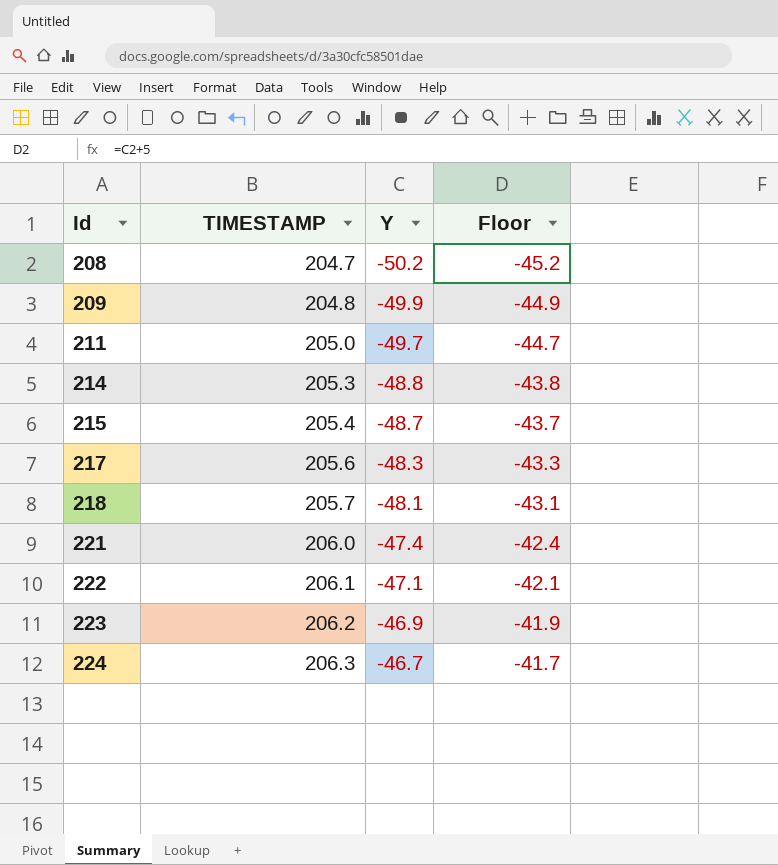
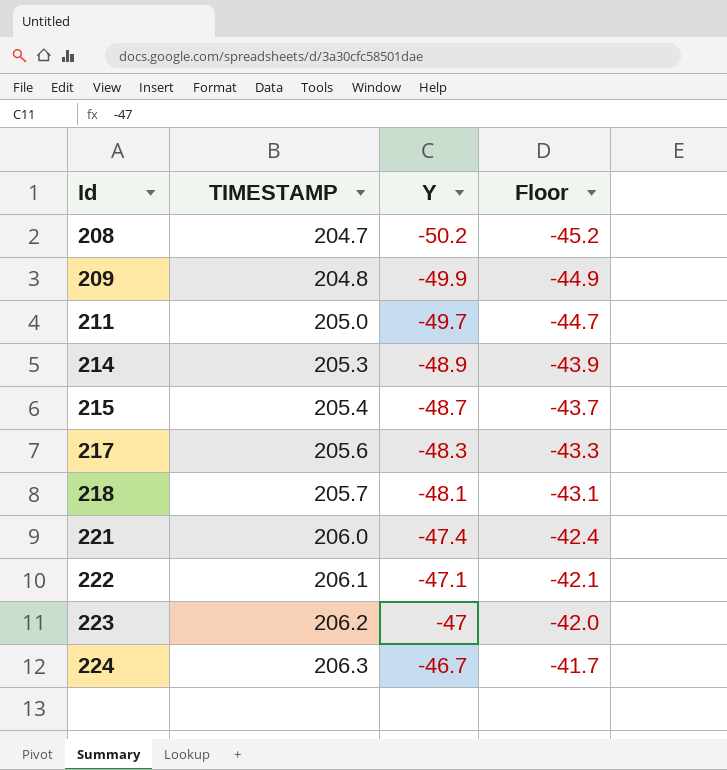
214 | Y: -48.8 -> -48.9
214 | Floor: -43.8 -> -43.9
223 | Y: -46.9 -> -47
223 | Floor: -41.9 -> -42.0

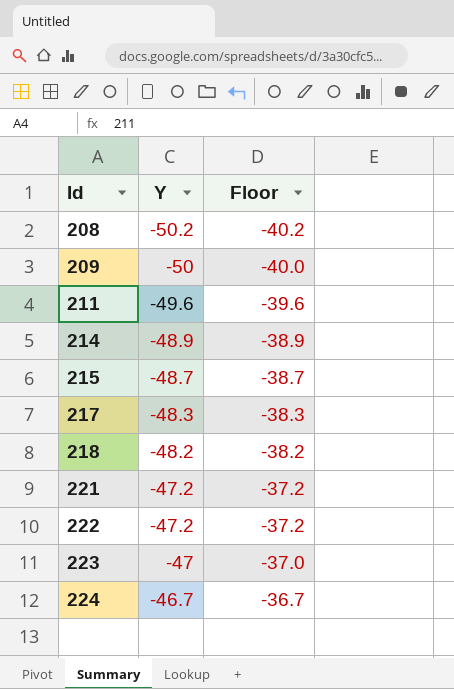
column TIMESTAMP | position: 2 -> none
column Floor | formula: [Y] + 5 -> [Y] + 10
209 | Y: -49.9 -> -50
211 | Y: -49.7 -> -49.6
218 | Y: -48.1 -> -48.2
221 | Y: -47.4 -> -47.2
222 | Y: -47.1 -> -47.2

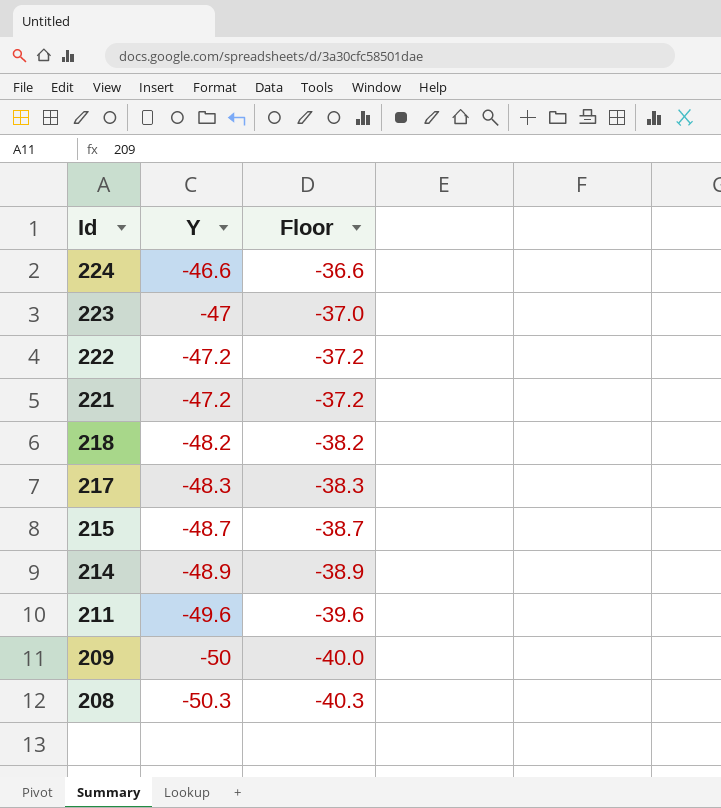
row order: Id ascending -> Id descending
224 | Y: -46.7 -> -46.6
224 | Floor: -36.7 -> -36.6
208 | Y: -50.2 -> -50.3
208 | Floor: -40.2 -> -40.3

